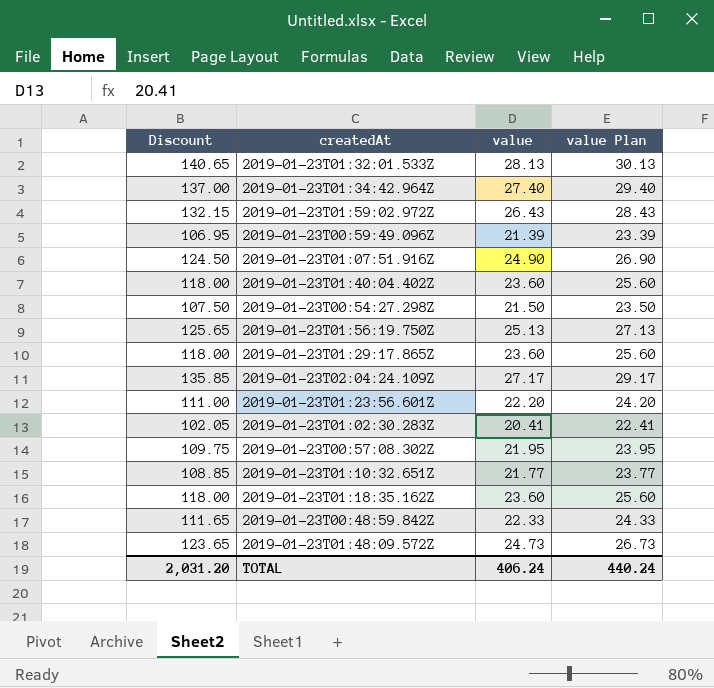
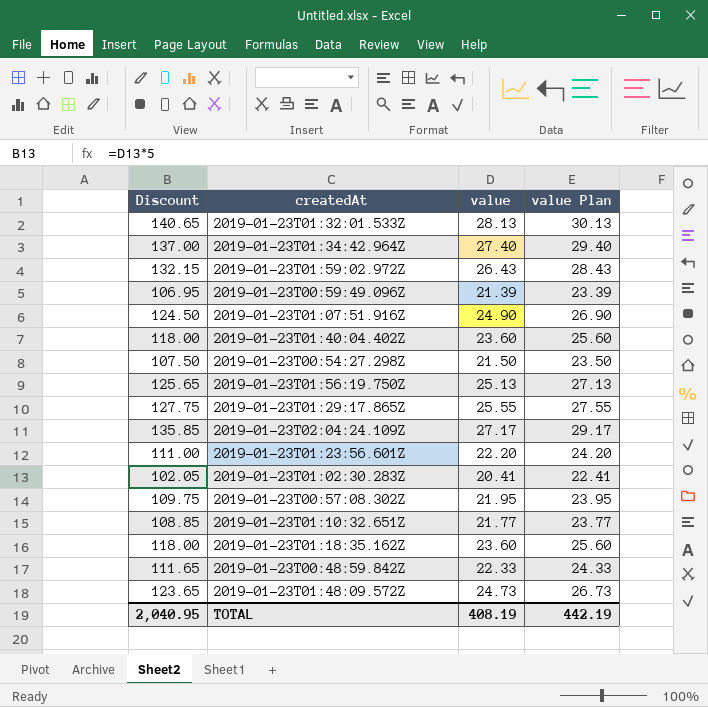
2019-01-23T01:29:17.865Z | Discount: 118.00 -> 127.75
2019-01-23T01:29:17.865Z | value: 23.60 -> 25.55
2019-01-23T01:29:17.865Z | value Plan: 25.60 -> 27.55
TOTAL | Discount: 2,031.20 -> 2,040.95
TOTAL | value: 406.24 -> 408.19
TOTAL | value Plan: 440.24 -> 442.19

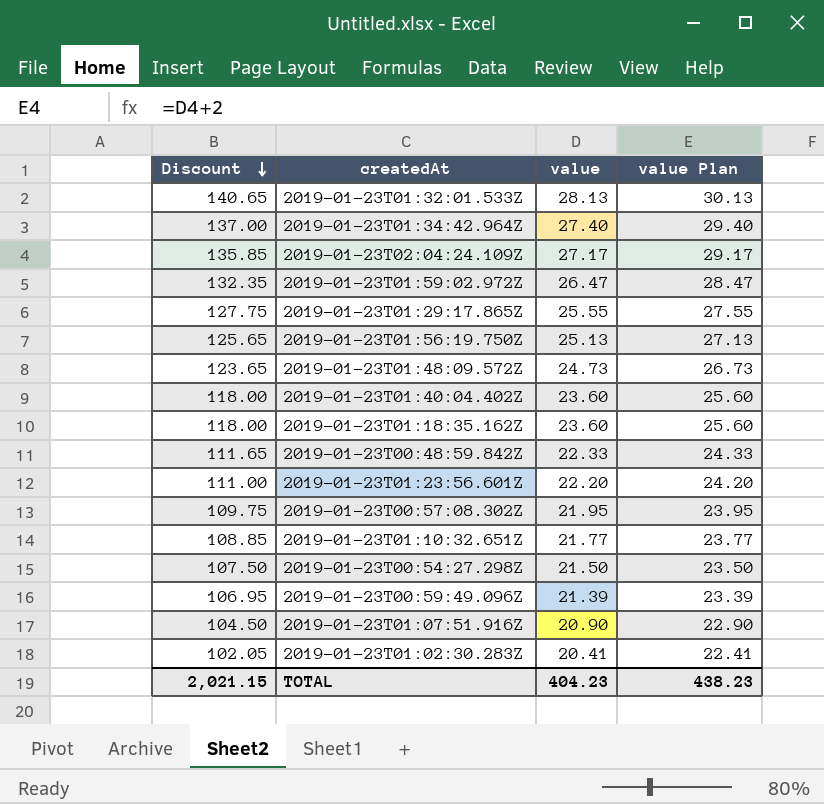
row order: none -> Discount descending
2019-01-23T01:59:02.972Z | Discount: 132.15 -> 132.35
2019-01-23T01:59:02.972Z | value: 26.43 -> 26.47
2019-01-23T01:59:02.972Z | value Plan: 28.43 -> 28.47
2019-01-23T01:07:51.916Z | Discount: 124.50 -> 104.50
2019-01-23T01:07:51.916Z | value: 24.90 -> 20.90
2019-01-23T01:07:51.916Z | value Plan: 26.90 -> 22.90
TOTAL | Discount: 2,040.95 -> 2,021.15
TOTAL | value: 408.19 -> 404.23
TOTAL | value Plan: 442.19 -> 438.23

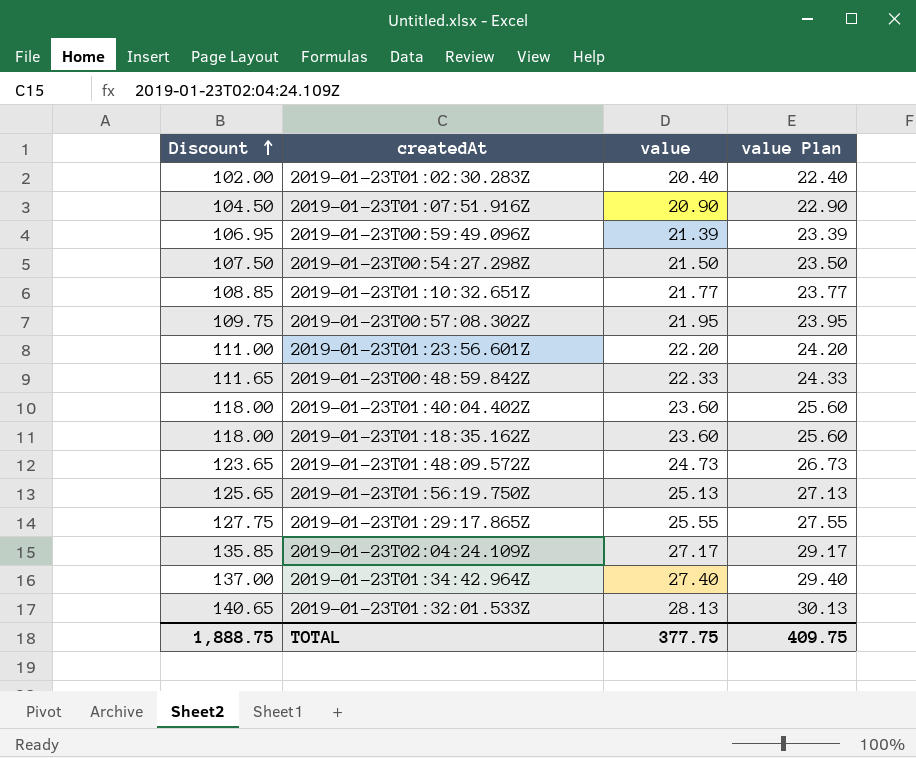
row order: Discount descending -> Discount ascending
row 2019-01-23T01:59:02.972Z: 132.35 | 26.47 | 28.47 -> none
2019-01-23T01:02:30.283Z | Discount: 102.05 -> 102.00
2019-01-23T01:02:30.283Z | value: 20.41 -> 20.40
2019-01-23T01:02:30.283Z | value Plan: 22.41 -> 22.40
TOTAL | Discount: 2,021.15 -> 1,888.75
TOTAL | value: 404.23 -> 377.75
TOTAL | value Plan: 438.23 -> 409.75

